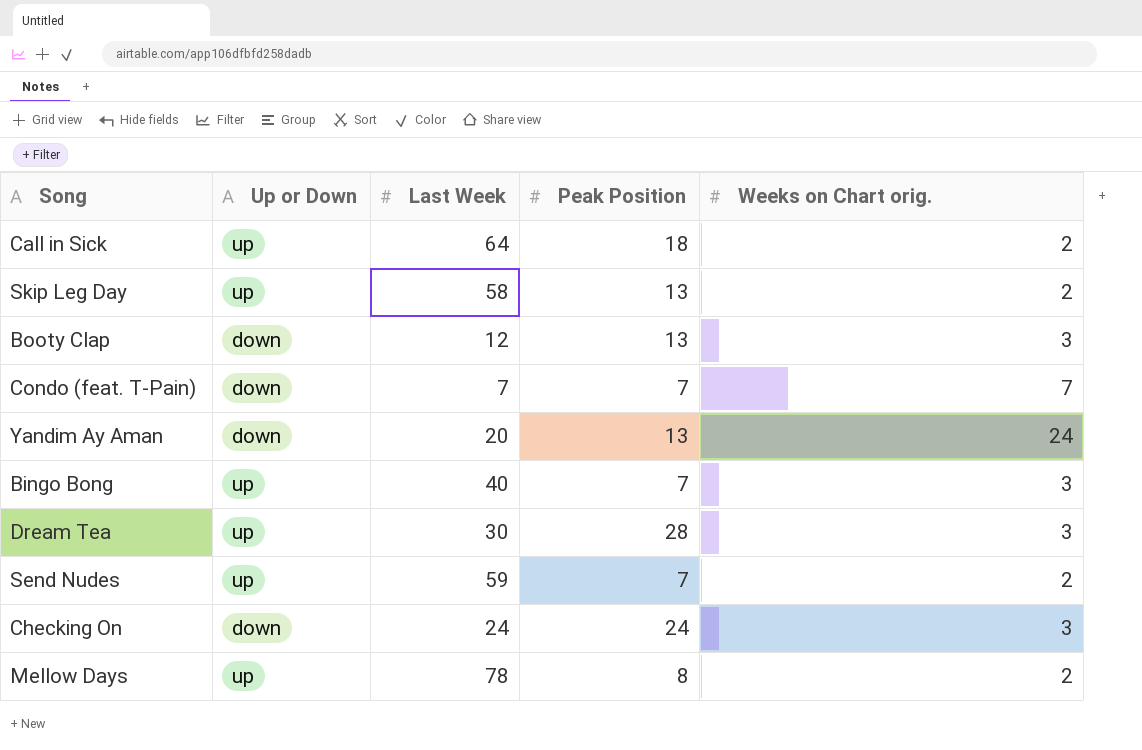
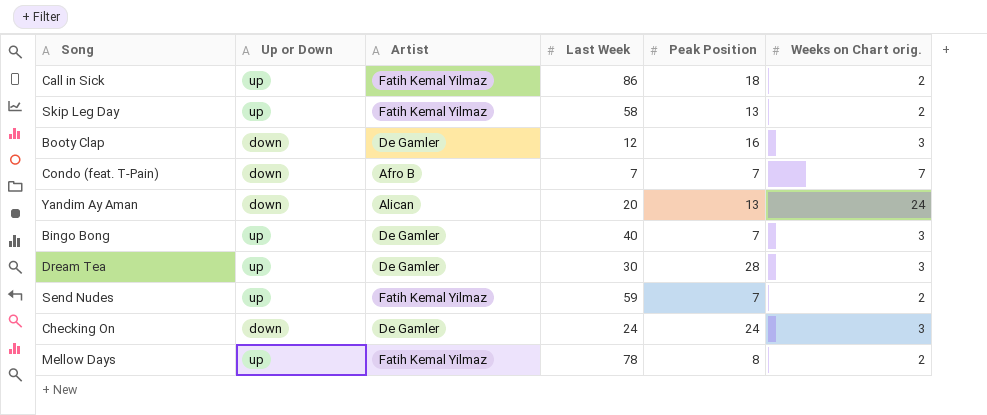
column Artist | position: none -> 3
Call in Sick | Last Week: 64 -> 86
Booty Clap | Peak Position: 13 -> 16

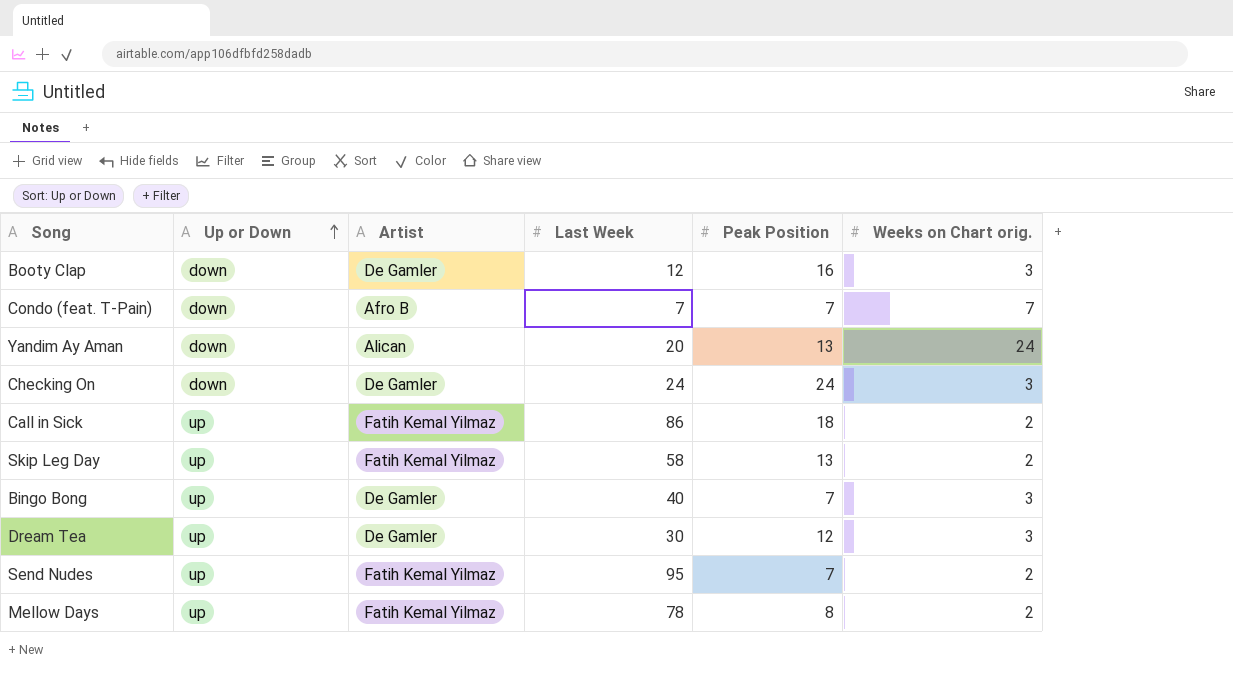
row order: none -> Up or Down ascending
Dream Tea | Peak Position: 28 -> 12
Send Nudes | Last Week: 59 -> 95

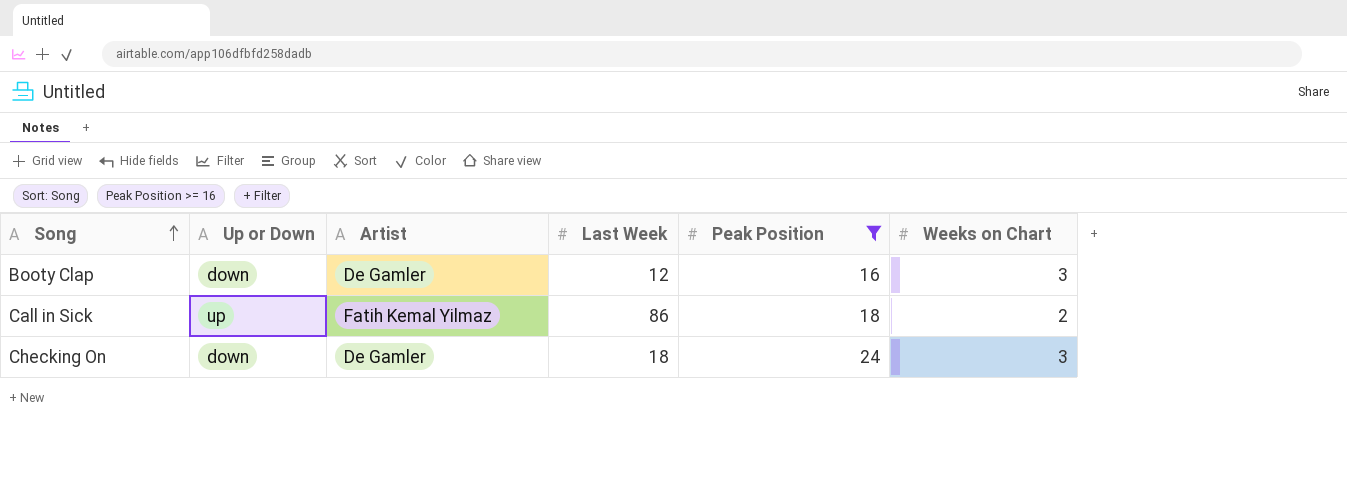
filter: none -> Peak Position >= 16
row order: Up or Down ascending -> Song ascending
column name: Weeks on Chart orig. -> Weeks on Chart
Checking On | Last Week: 24 -> 18

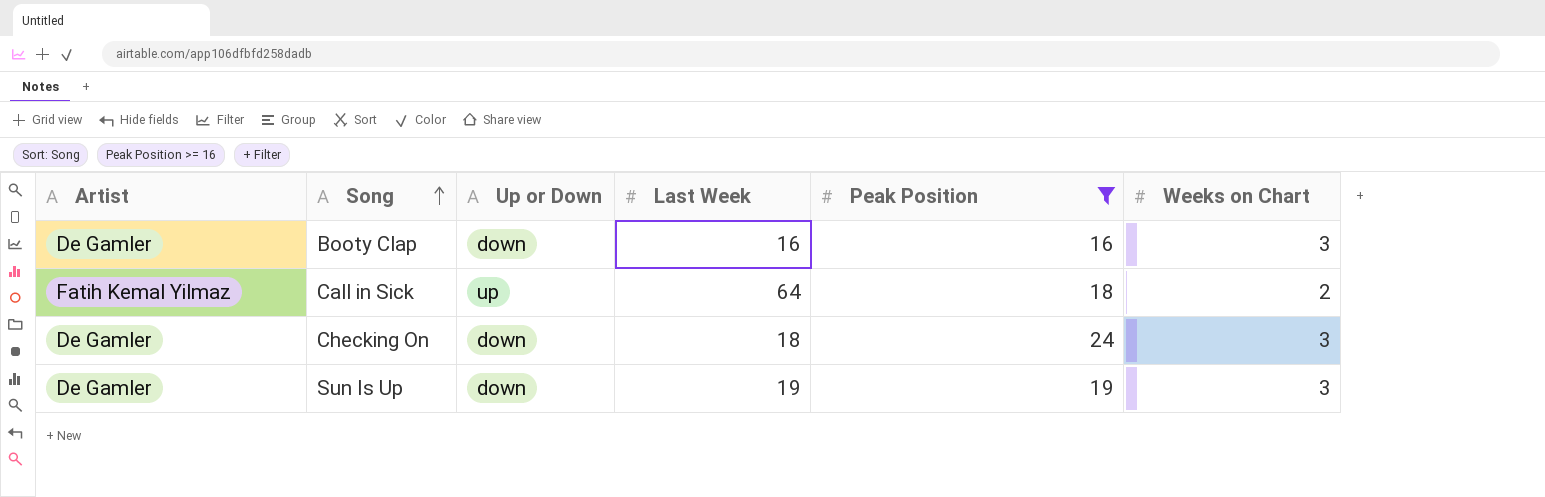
column Artist | position: 3 -> 1
Booty Clap | Last Week: 12 -> 16
Call in Sick | Last Week: 86 -> 64
row Sun Is Up: none -> De Gamler | down | 19 | 19 | 3

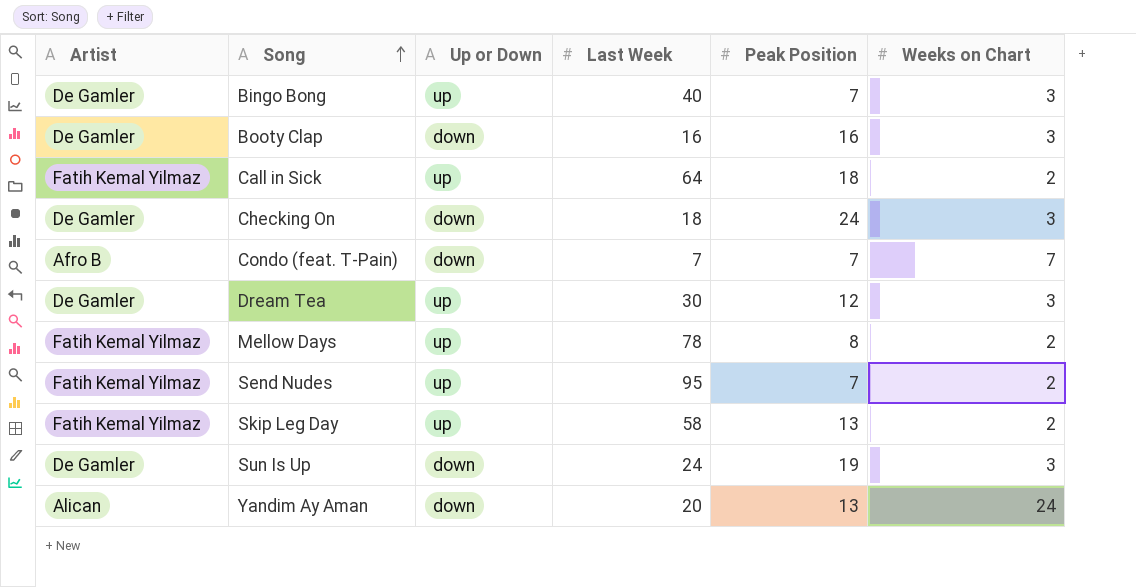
filter: Peak Position >= 16 -> none
Sun Is Up | Last Week: 19 -> 24

